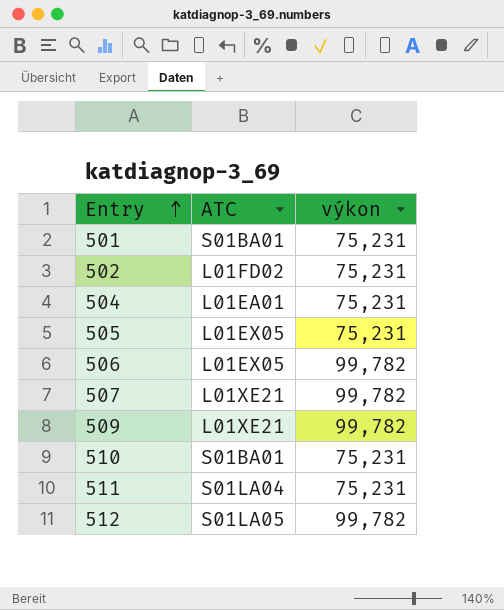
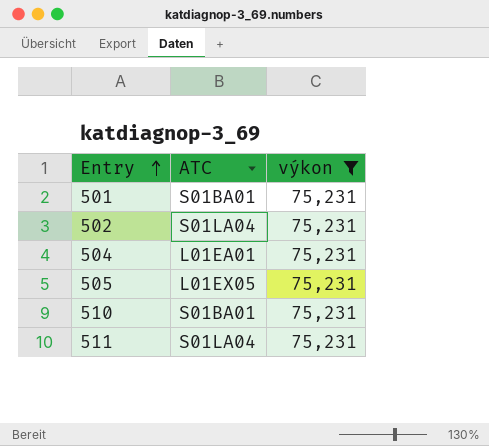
filter: none -> výkon = 75,231
502 | ATC: L01FD02 -> S01LA04

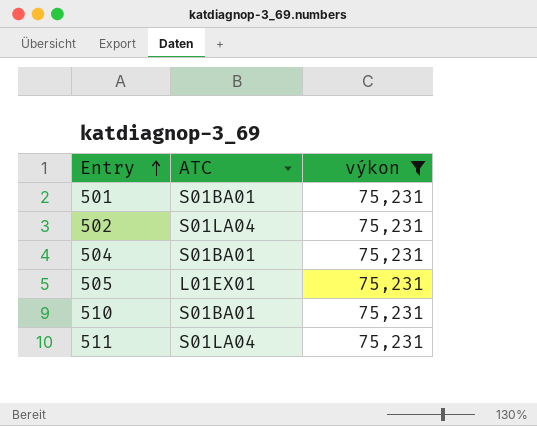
504 | ATC: L01EA01 -> S01BA01
505 | ATC: L01EX05 -> L01EX01

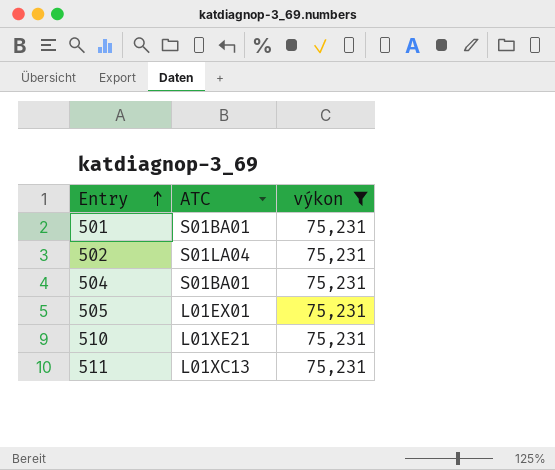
510 | ATC: S01BA01 -> L01XE21
511 | ATC: S01LA04 -> L01XC13

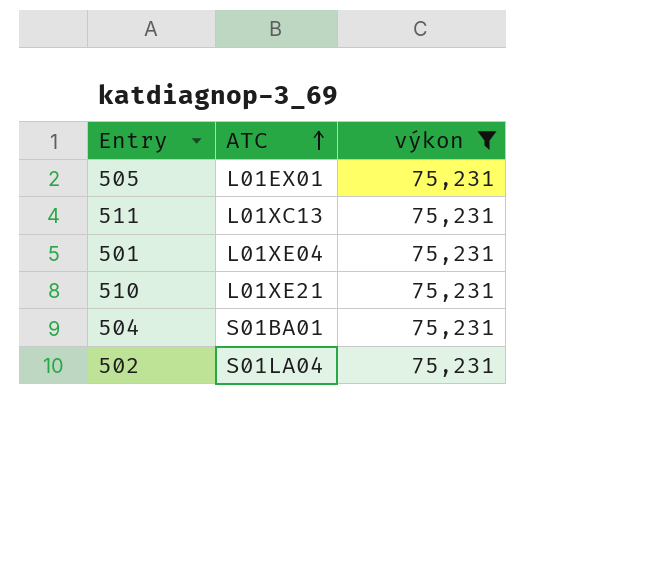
row order: Entry ascending -> ATC ascending
501 | ATC: S01BA01 -> L01XE04

